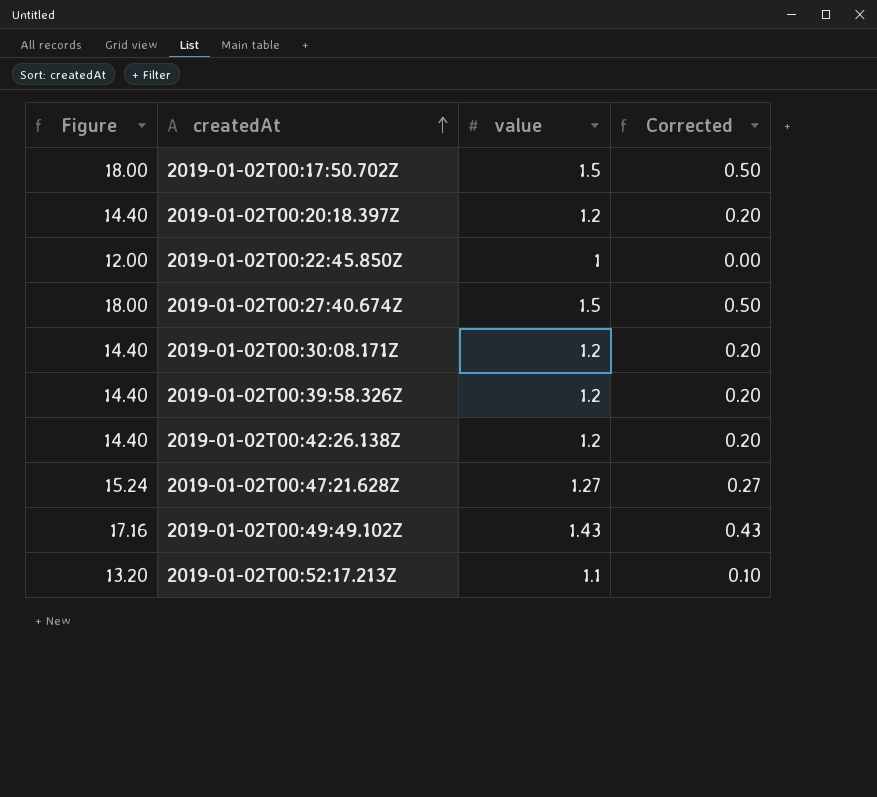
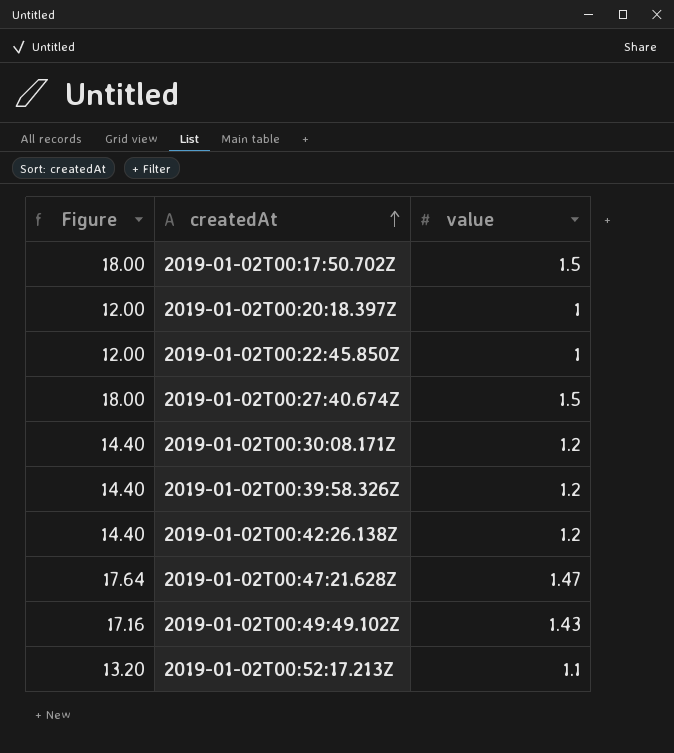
column Corrected | formula: [value] - 1 -> none
2019-01-02T00:20:18.397Z | Figure: 14.40 -> 12.00
2019-01-02T00:20:18.397Z | value: 1.2 -> 1
2019-01-02T00:47:21.628Z | Figure: 15.24 -> 17.64
2019-01-02T00:47:21.628Z | value: 1.27 -> 1.47

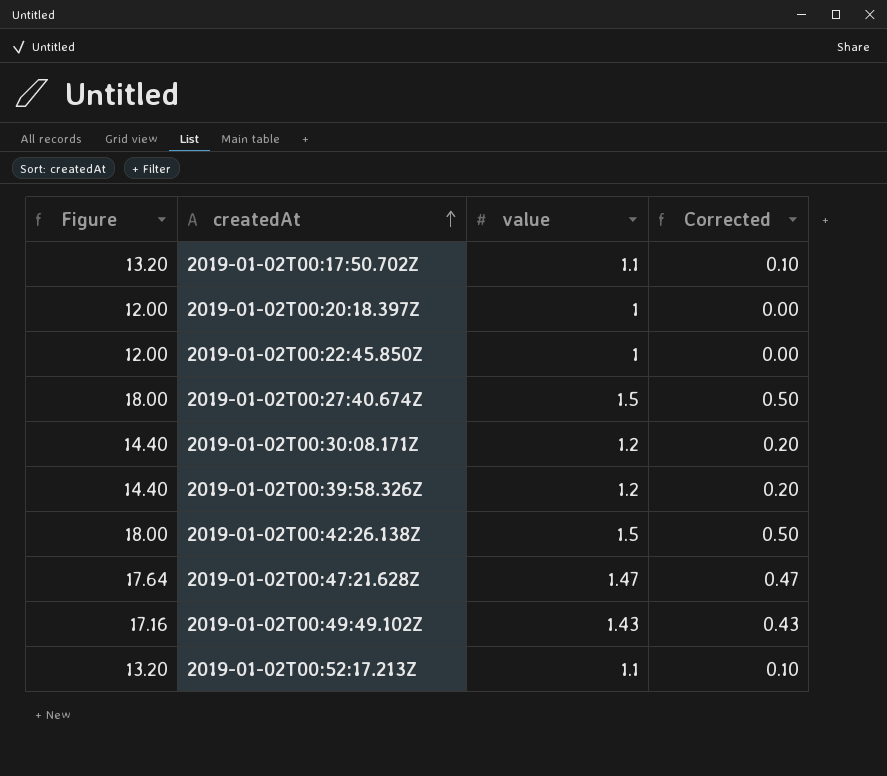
column Corrected | formula: none -> [value] - 1
2019-01-02T00:17:50.702Z | Figure: 18.00 -> 13.20
2019-01-02T00:17:50.702Z | value: 1.5 -> 1.1
2019-01-02T00:42:26.138Z | Figure: 14.40 -> 18.00
2019-01-02T00:42:26.138Z | value: 1.2 -> 1.5

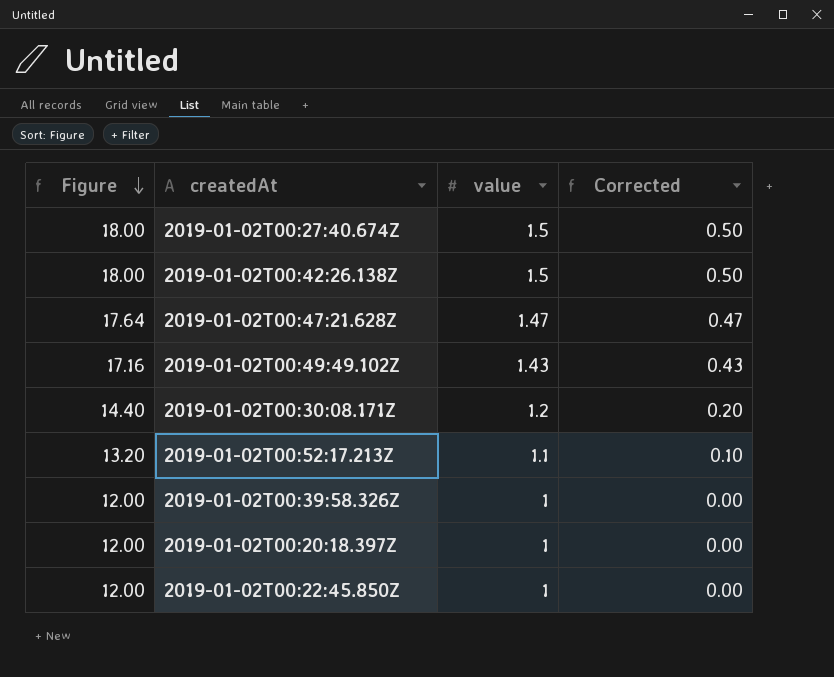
row order: createdAt ascending -> Figure descending
row 2019-01-02T00:17:50.702Z: 13.20 | 1.1 | 0.10 -> none
2019-01-02T00:39:58.326Z | Figure: 14.40 -> 12.00
2019-01-02T00:39:58.326Z | value: 1.2 -> 1
2019-01-02T00:39:58.326Z | Corrected: 0.20 -> 0.00

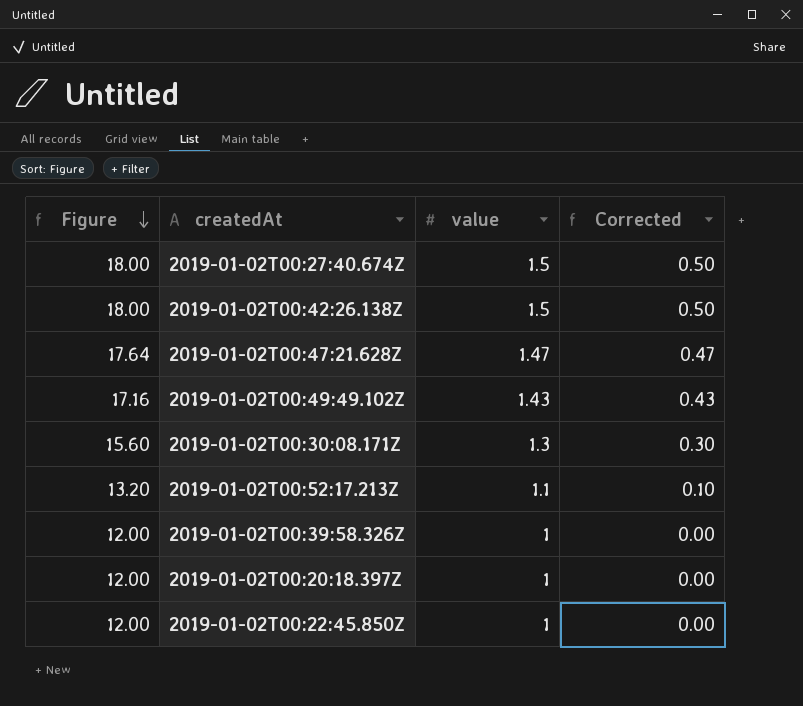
2019-01-02T00:30:08.171Z | Figure: 14.40 -> 15.60
2019-01-02T00:30:08.171Z | value: 1.2 -> 1.3
2019-01-02T00:30:08.171Z | Corrected: 0.20 -> 0.30

